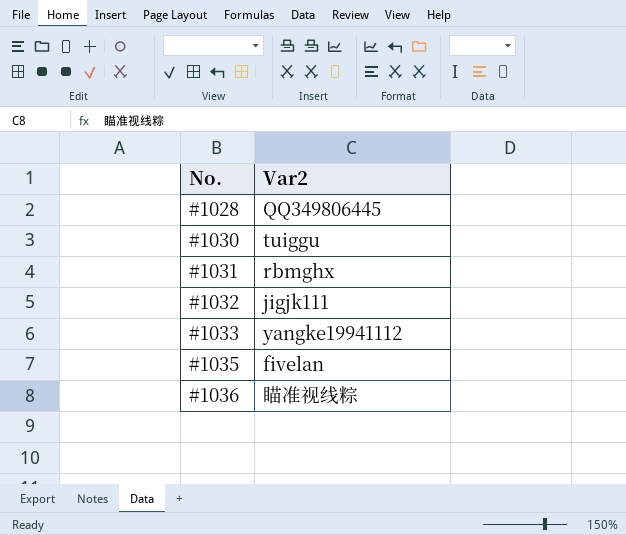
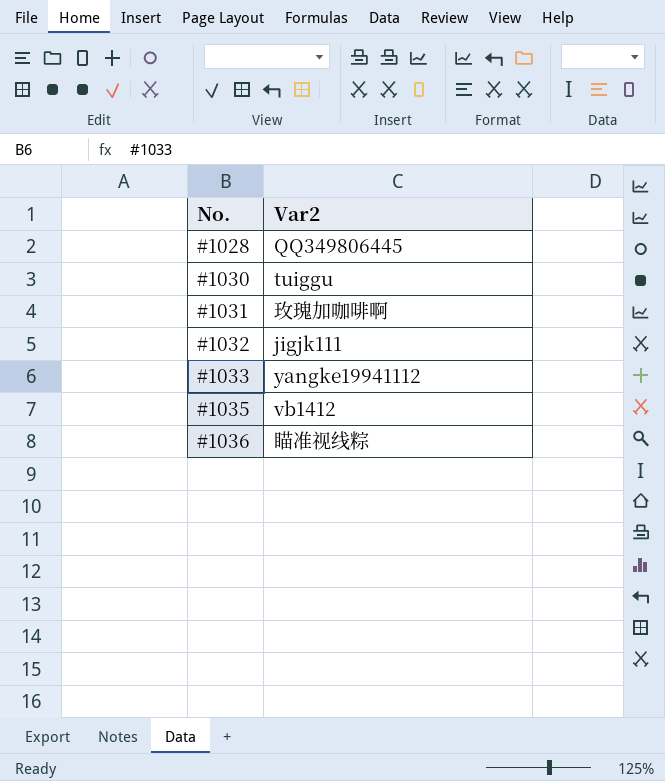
#1031 | Var2: rbmghx -> 玫瑰加咖啡啊
#1035 | Var2: fivelan -> vb1412

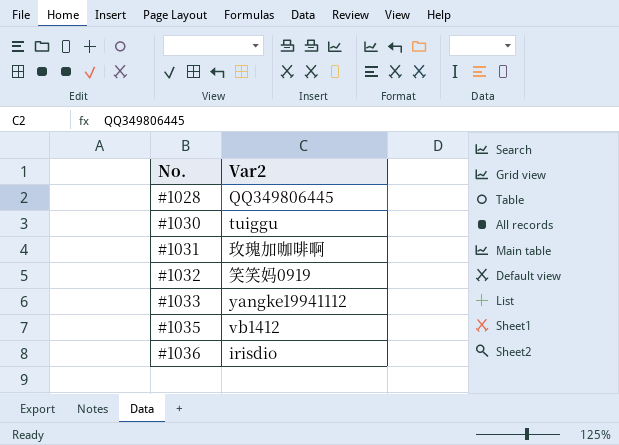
#1032 | Var2: jigjk111 -> 笑笑妈0919
#1036 | Var2: 瞄准视线粽 -> irisdio

